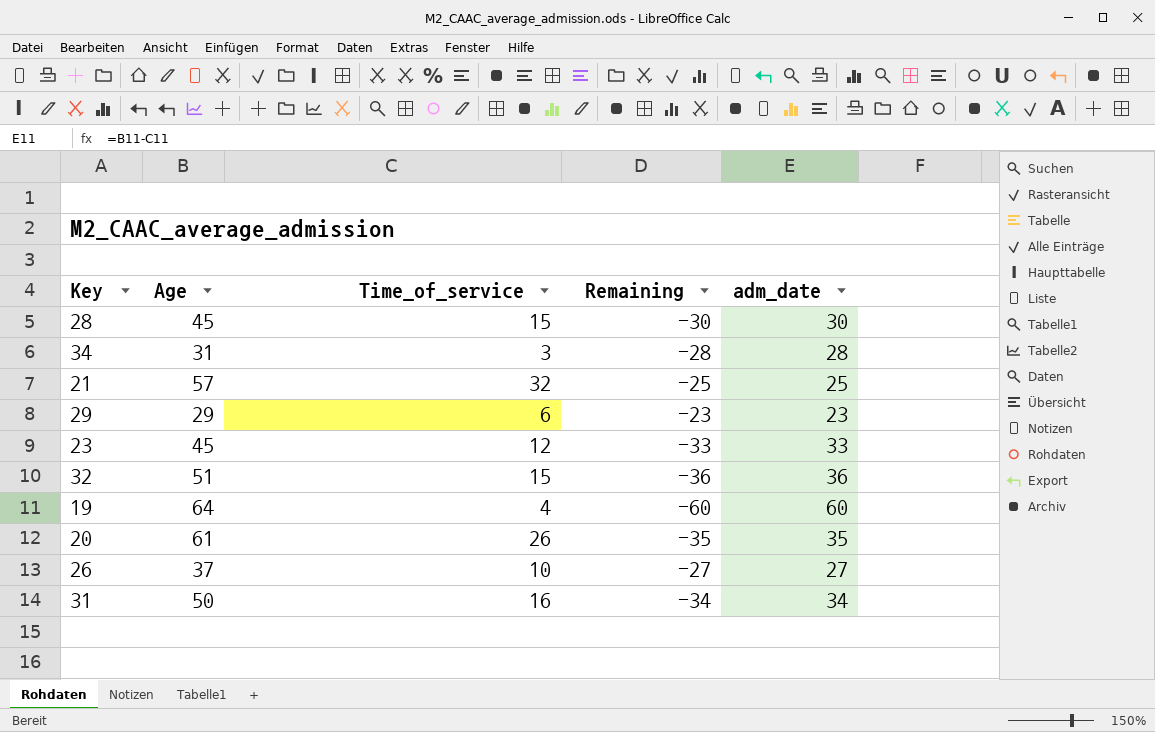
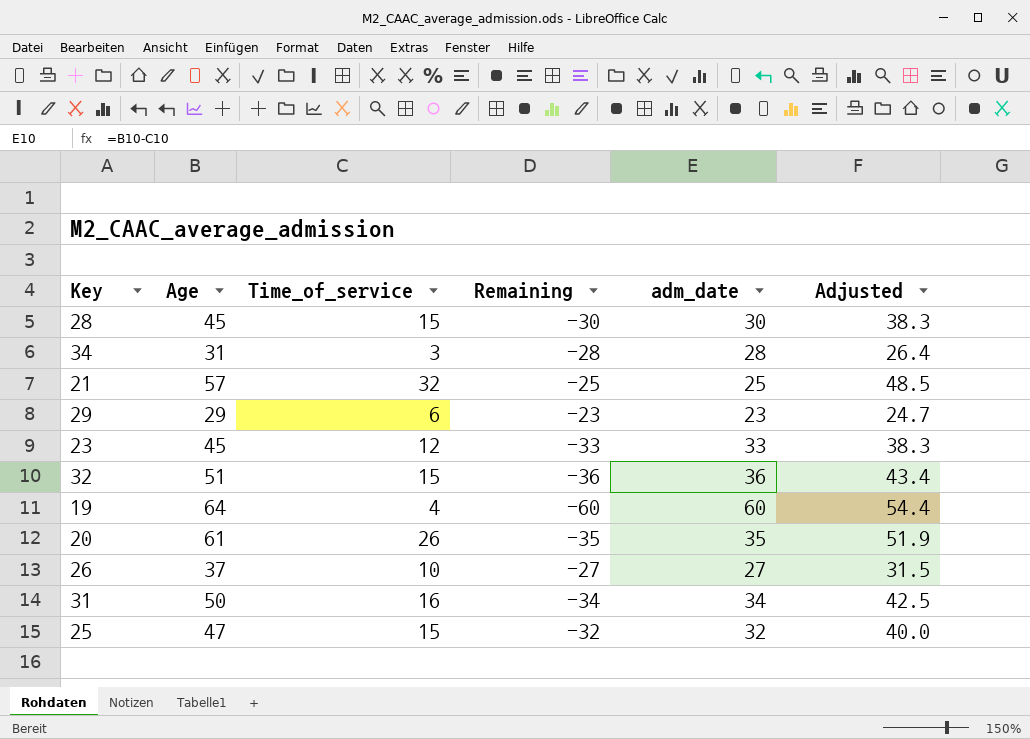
column Adjusted | formula: none -> [Age] * 0.85
row 25: none -> 47 | 15 | -32 | 32 | 40.0

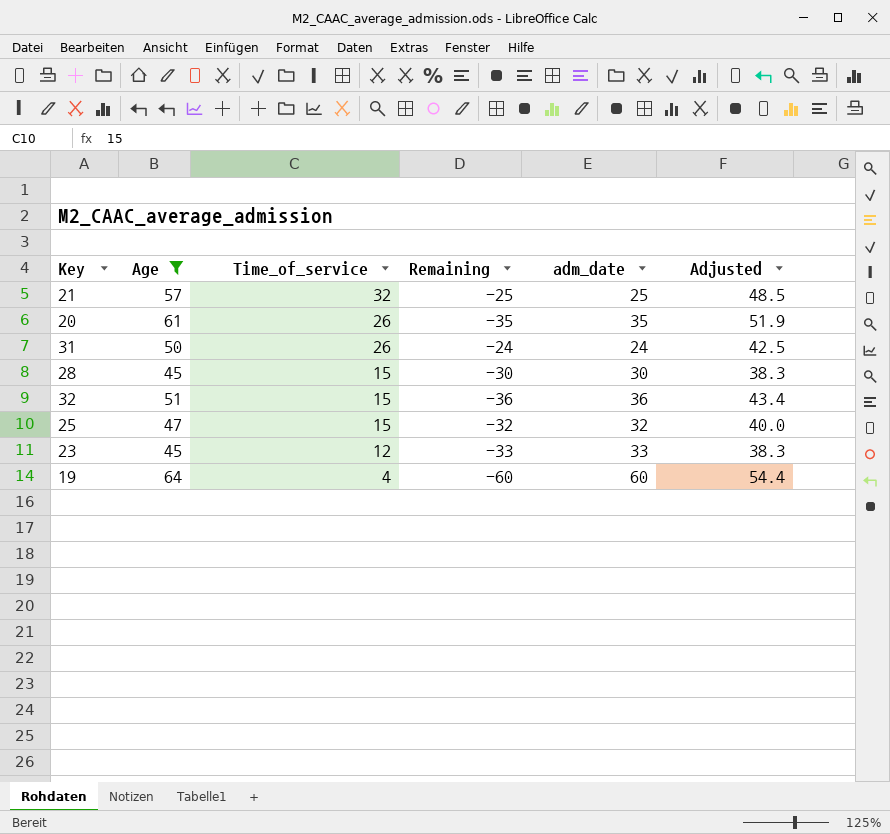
filter: none -> Age >= 45
row order: none -> Time_of_service descending
31 | Time_of_service: 16 -> 26
31 | Remaining: -34 -> -24
31 | adm_date: 34 -> 24

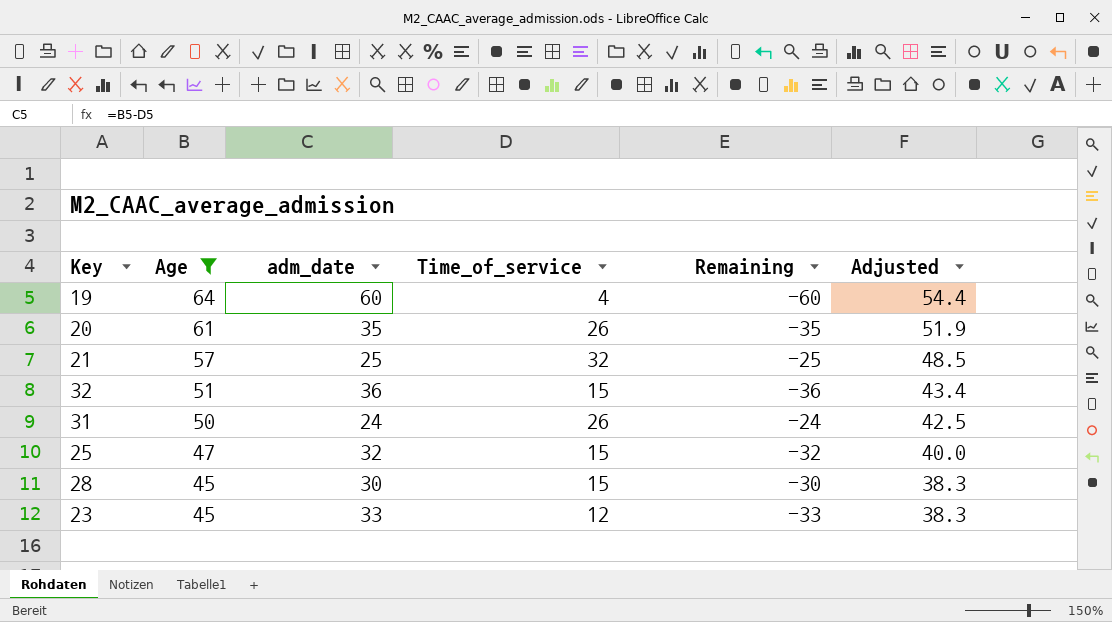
row order: Time_of_service descending -> Age descending
column adm_date | position: 5 -> 3

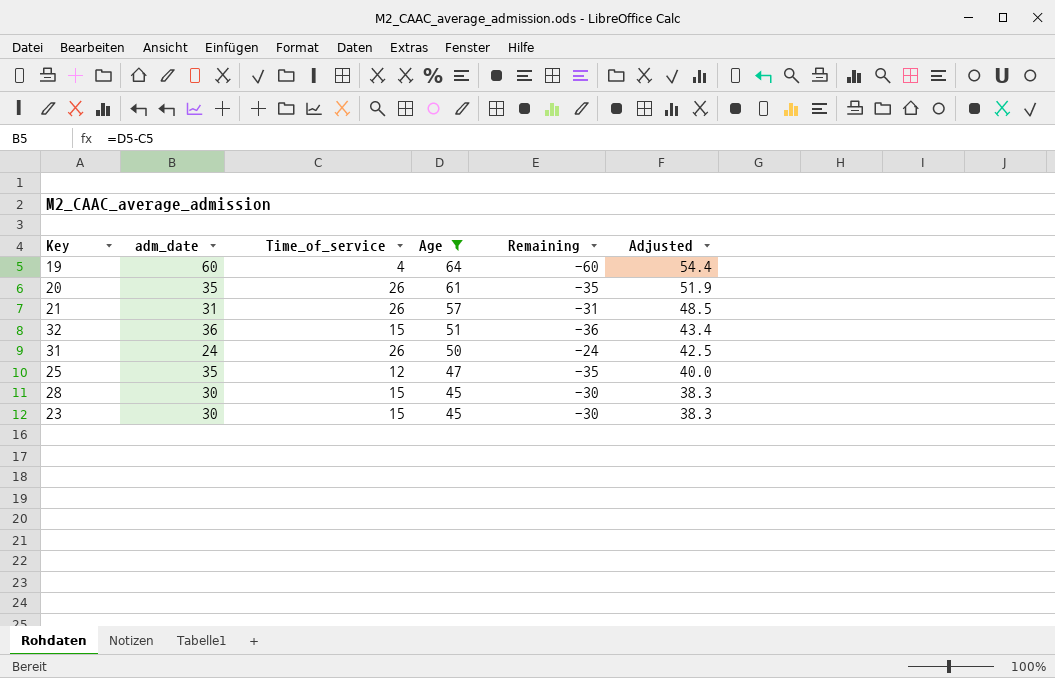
column Age | position: 2 -> 4
21 | adm_date: 25 -> 31
21 | Time_of_service: 32 -> 26
21 | Remaining: -25 -> -31
25 | adm_date: 32 -> 35
25 | Time_of_service: 15 -> 12
25 | Remaining: -32 -> -35
23 | adm_date: 33 -> 30
23 | Time_of_service: 12 -> 15
23 | Remaining: -33 -> -30

